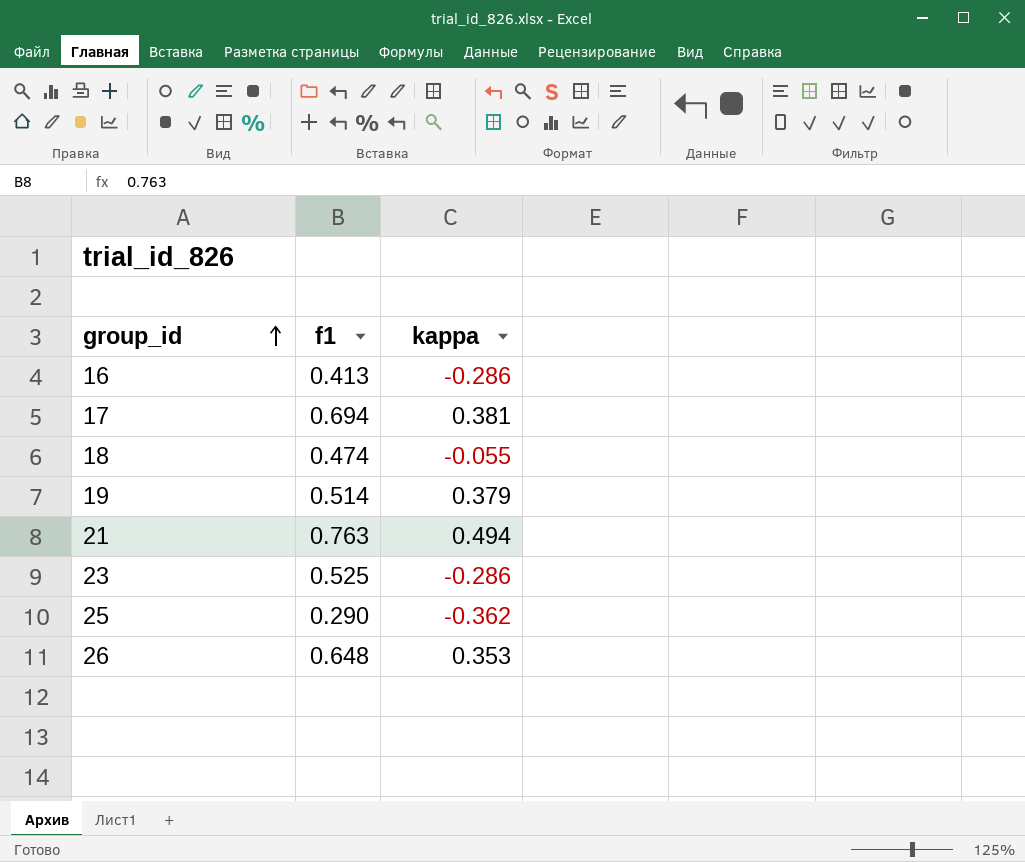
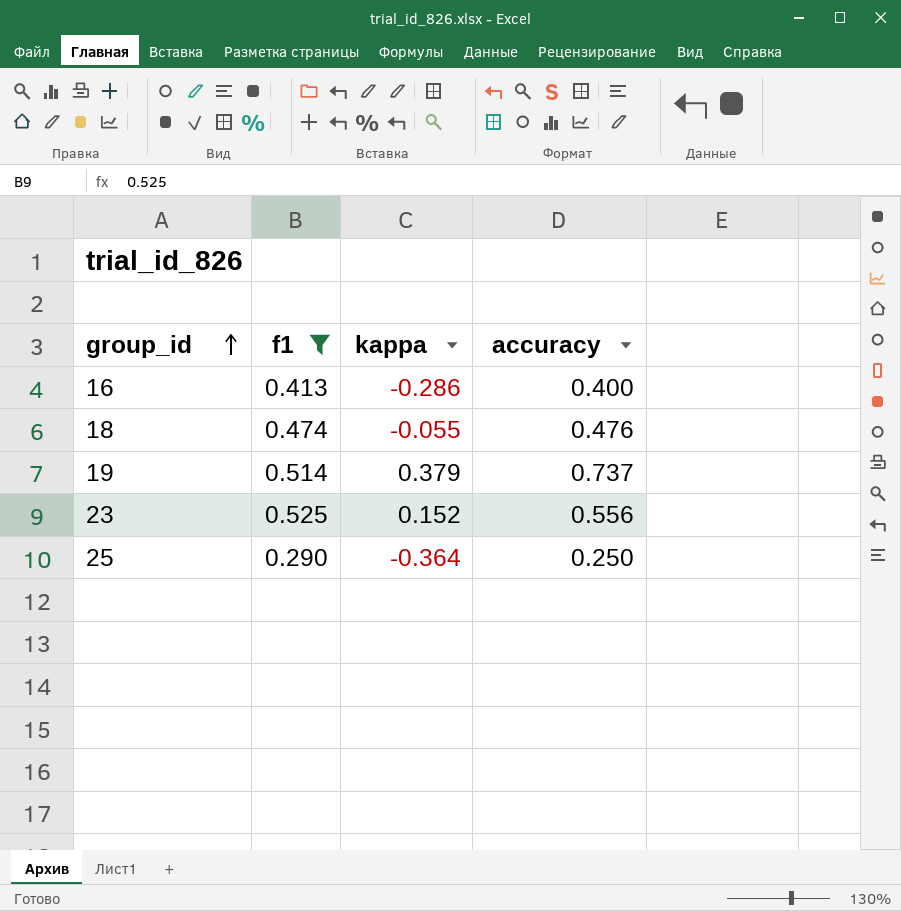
filter: none -> f1 <= 0.525
column accuracy | position: none -> 4
23 | kappa: -0.286 -> 0.152
25 | kappa: -0.362 -> -0.364

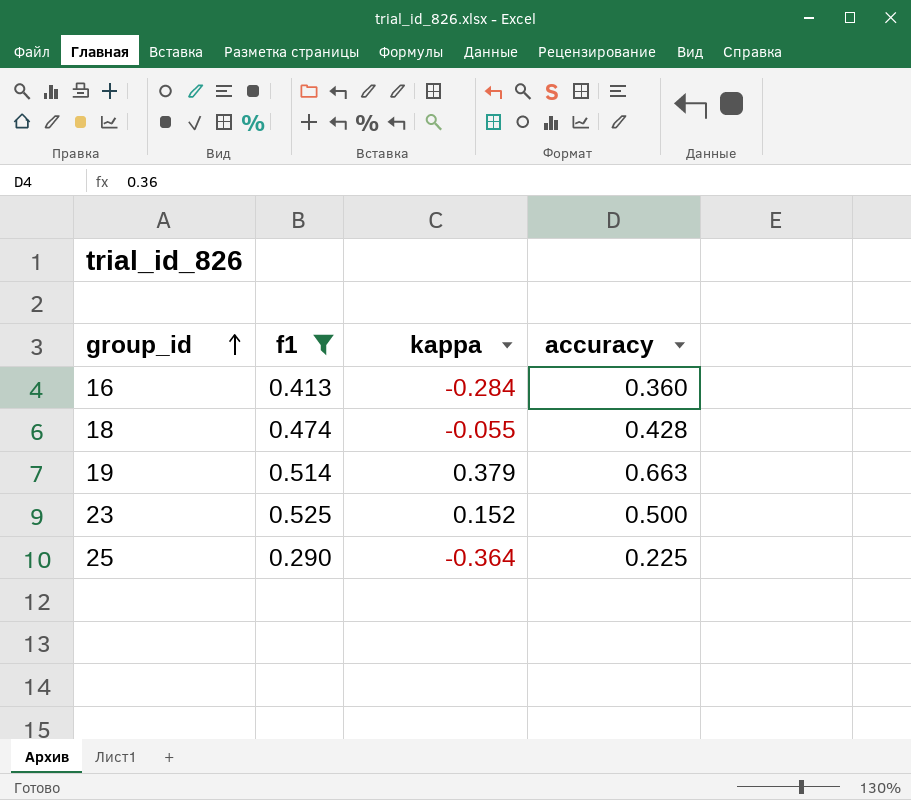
16 | kappa: -0.286 -> -0.284
16 | accuracy: 0.400 -> 0.360
18 | accuracy: 0.476 -> 0.428
19 | accuracy: 0.737 -> 0.663
23 | accuracy: 0.556 -> 0.500
25 | accuracy: 0.250 -> 0.225

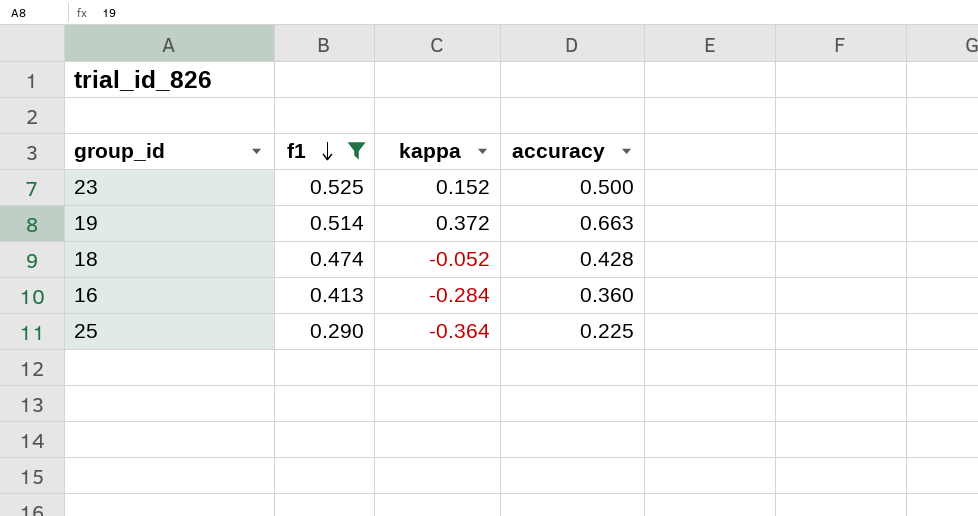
row order: group_id ascending -> f1 descending
19 | kappa: 0.379 -> 0.372
18 | kappa: -0.055 -> -0.052

